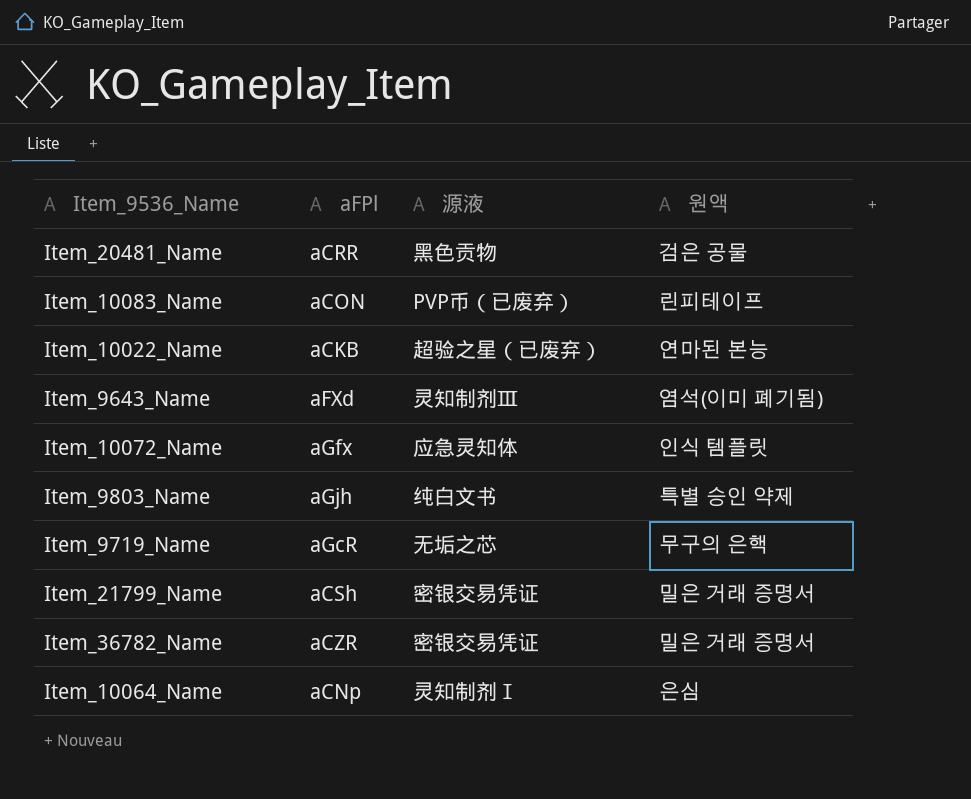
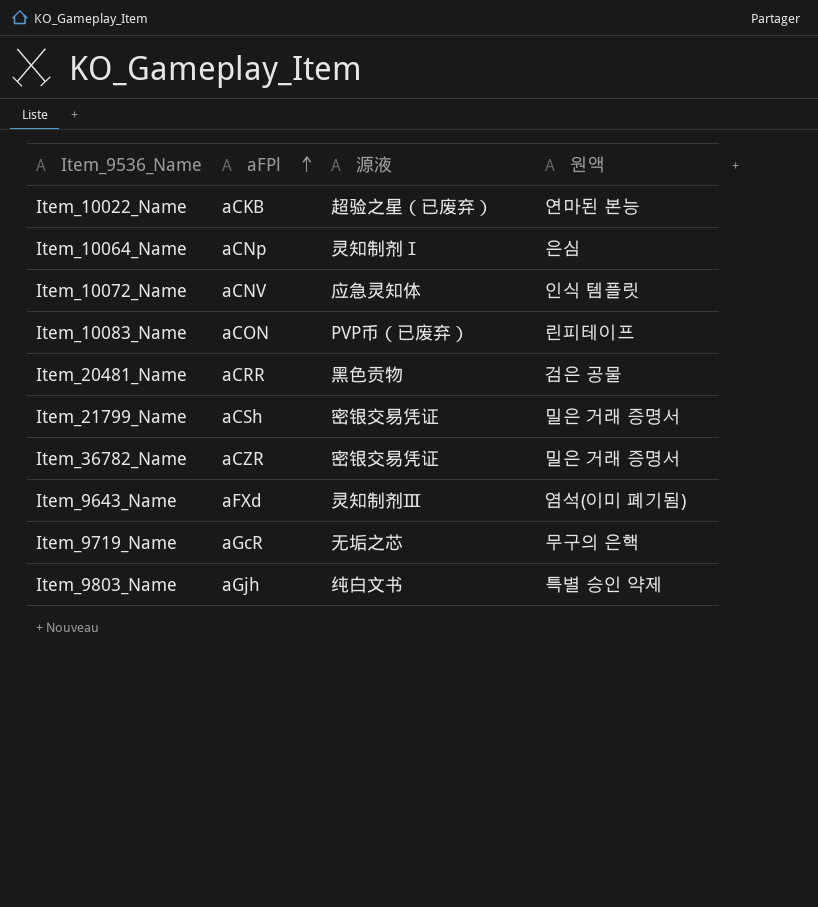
row order: none -> aFPl ascending
Item_10072_Name | aFPl: aGfx -> aCNV

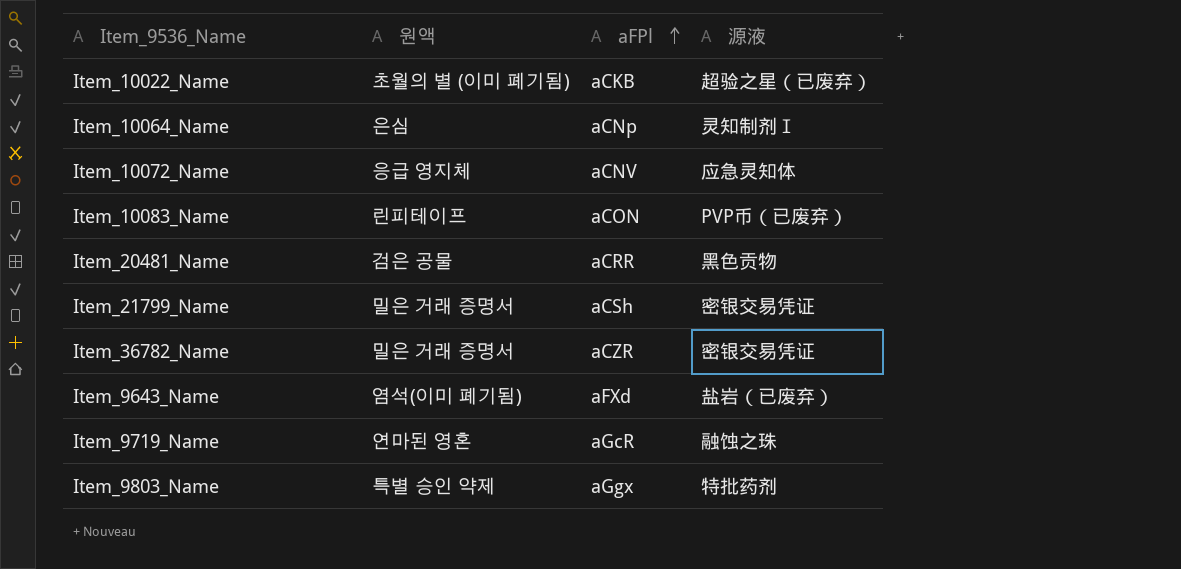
column 원액 | position: 4 -> 2
Item_10022_Name | 원액: 연마된 본능 -> 초월의 별 (이미 폐기됨)
Item_10072_Name | 원액: 인식 템플릿 -> 응급 영지체
Item_9643_Name | 源液: 灵知制剂Ⅲ -> 盐岩（已废弃）
Item_9719_Name | 원액: 무구의 은핵 -> 연마된 영혼
Item_9719_Name | 源液: 无垢之芯 -> 融蚀之珠
Item_9803_Name | aFPl: aGjh -> aGgx
Item_9803_Name | 源液: 纯白文书 -> 特批药剂

